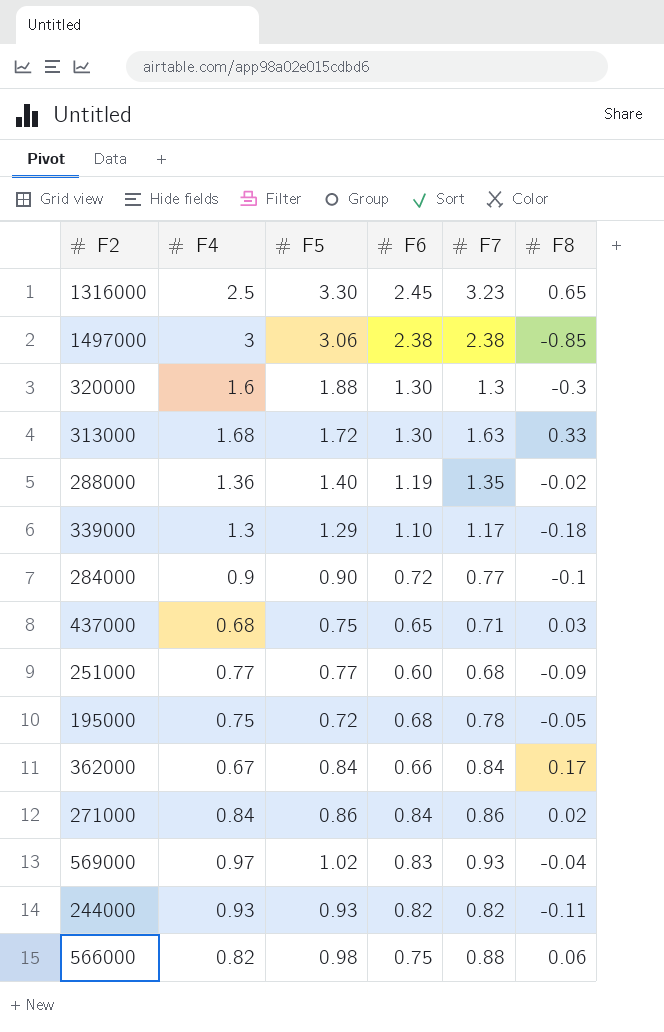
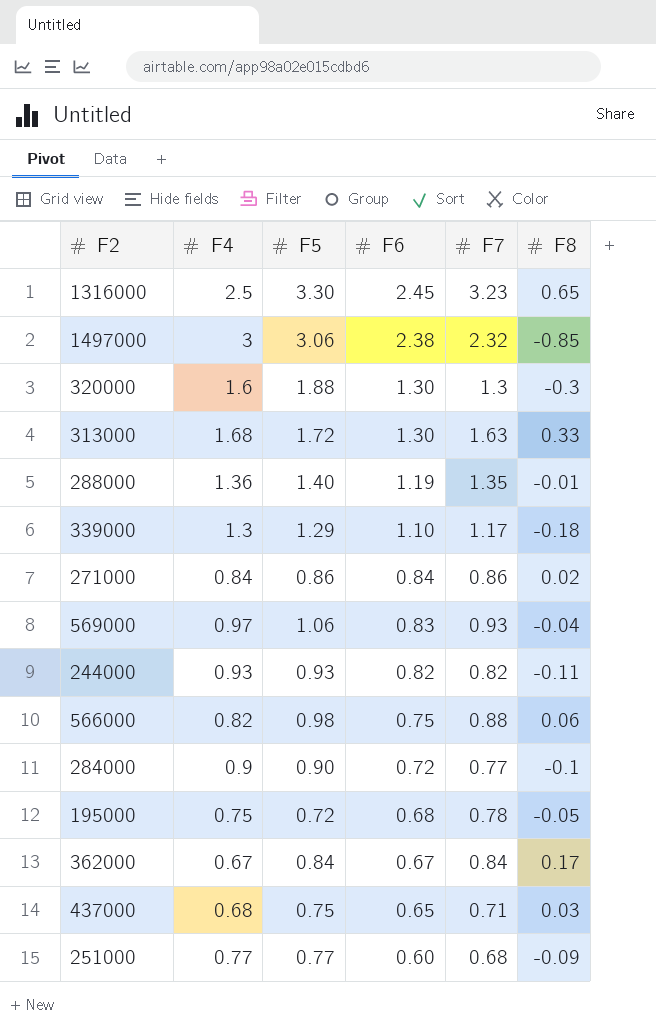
row order: none -> F6 descending
1497000 | F7: 2.38 -> 2.32
288000 | F8: -0.02 -> -0.01
569000 | F5: 1.02 -> 1.06
362000 | F6: 0.66 -> 0.67

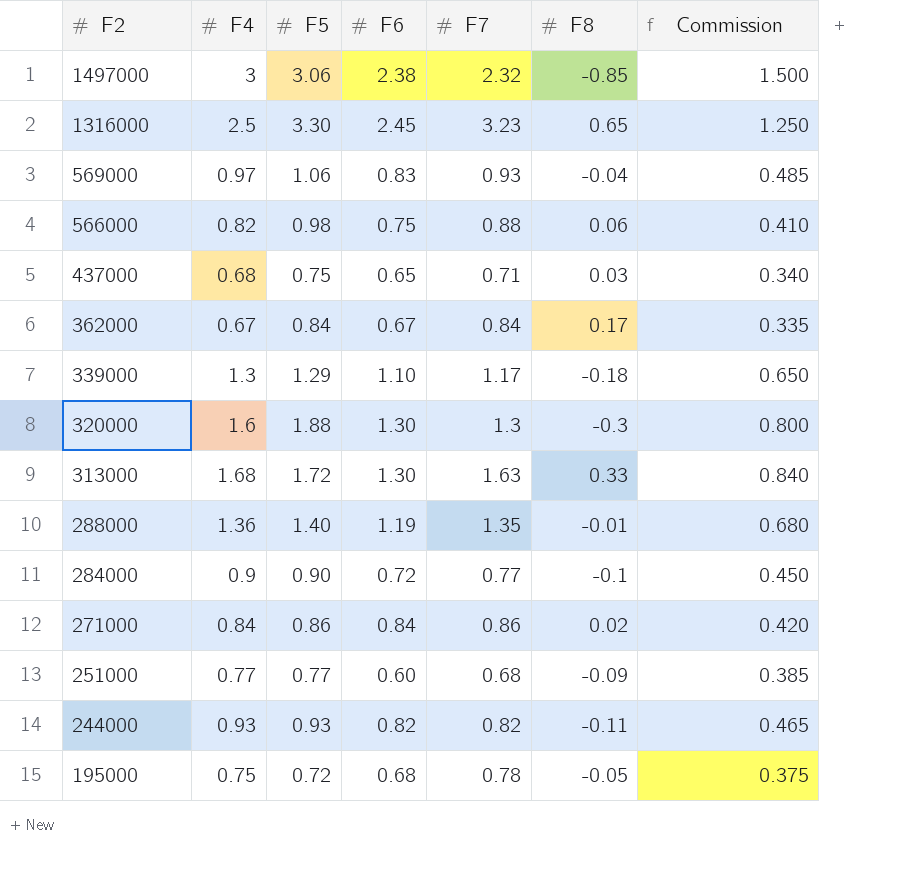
row order: F6 descending -> F2 descending
column Commission | formula: none -> [F4] * 0.5

